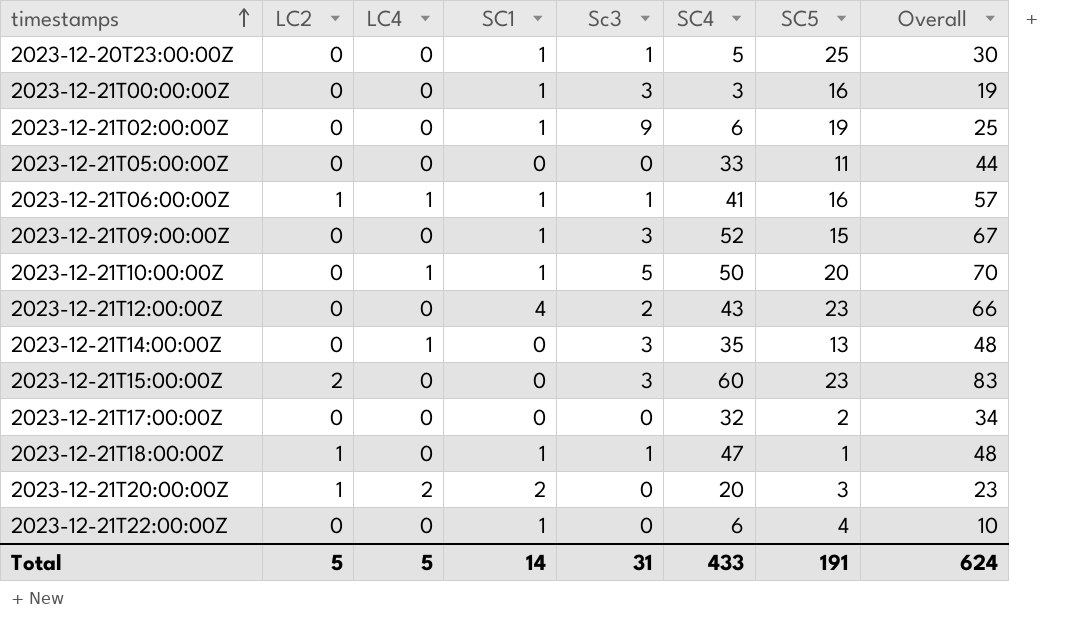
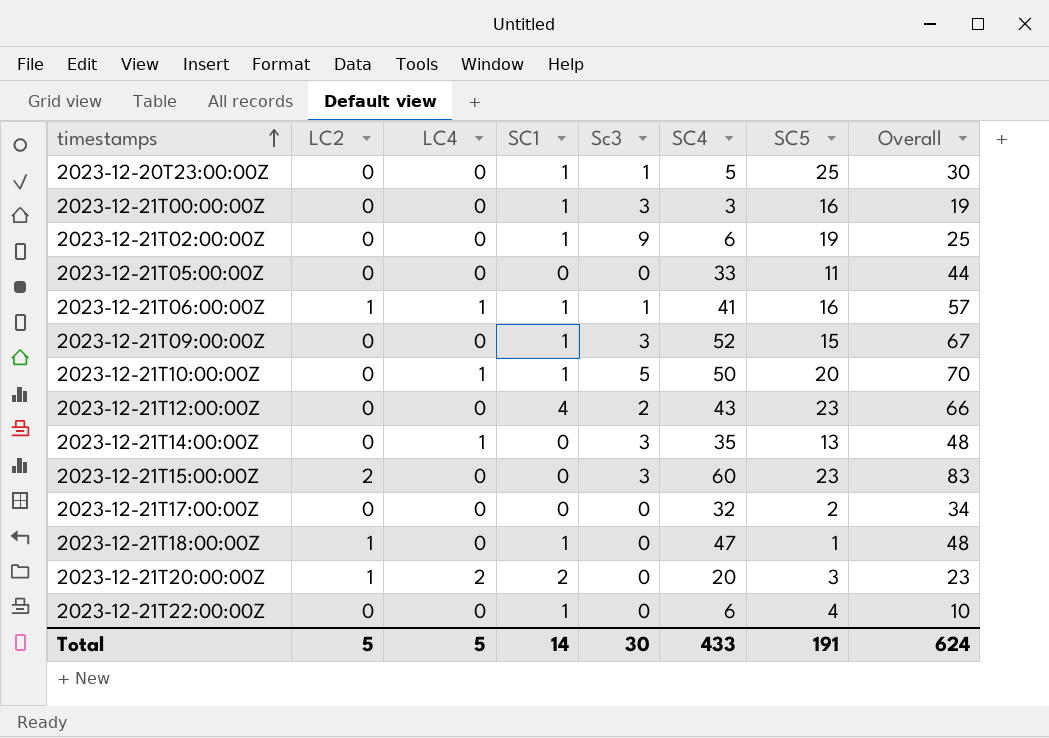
2023-12-21T18:00:00Z | Sc3: 1 -> 0
Total | Sc3: 31 -> 30

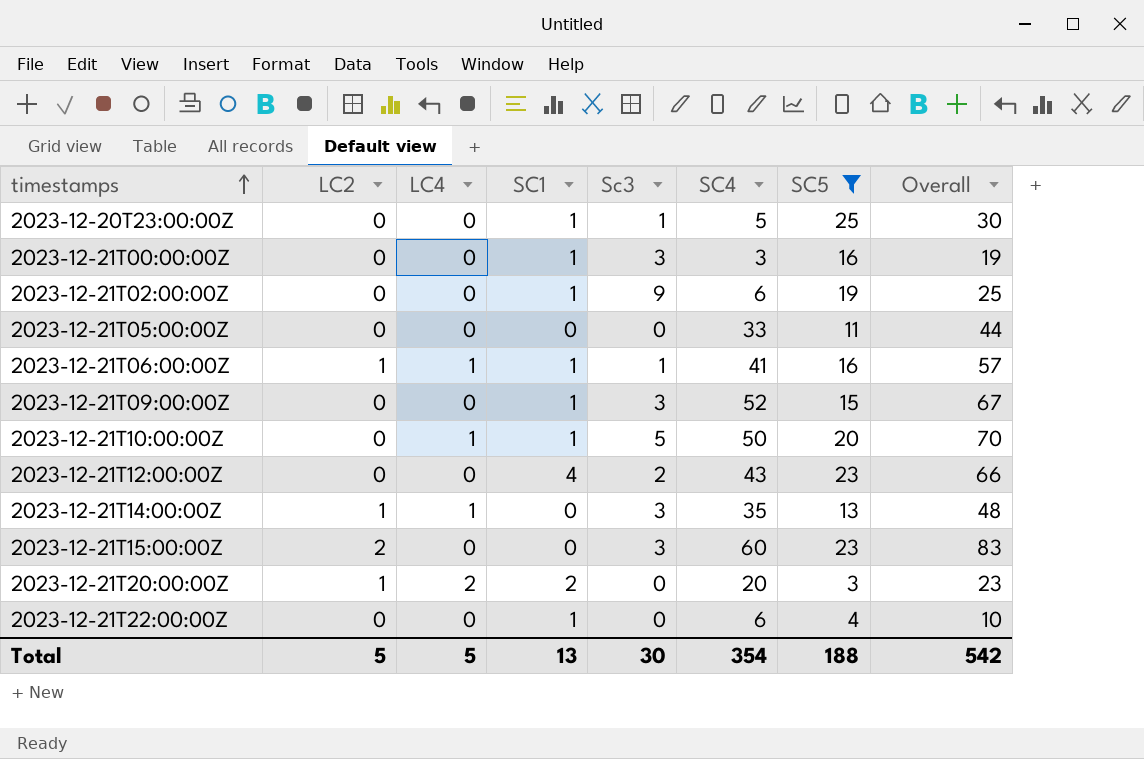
filter: none -> SC5 >= 3
2023-12-21T14:00:00Z | LC2: 0 -> 1
Total | SC1: 14 -> 13
Total | SC4: 433 -> 354
Total | SC5: 191 -> 188
Total | Overall: 624 -> 542

